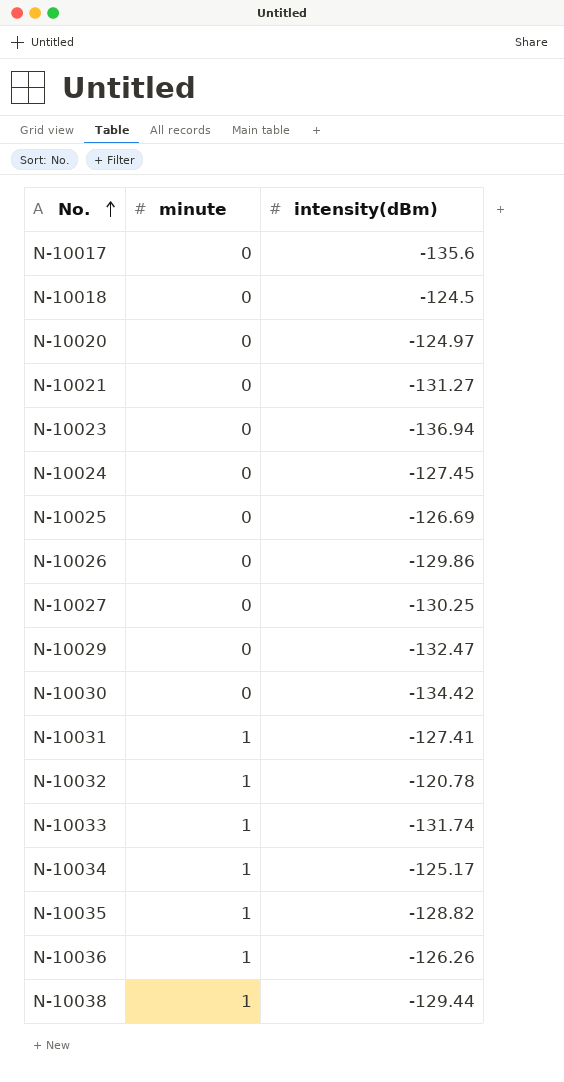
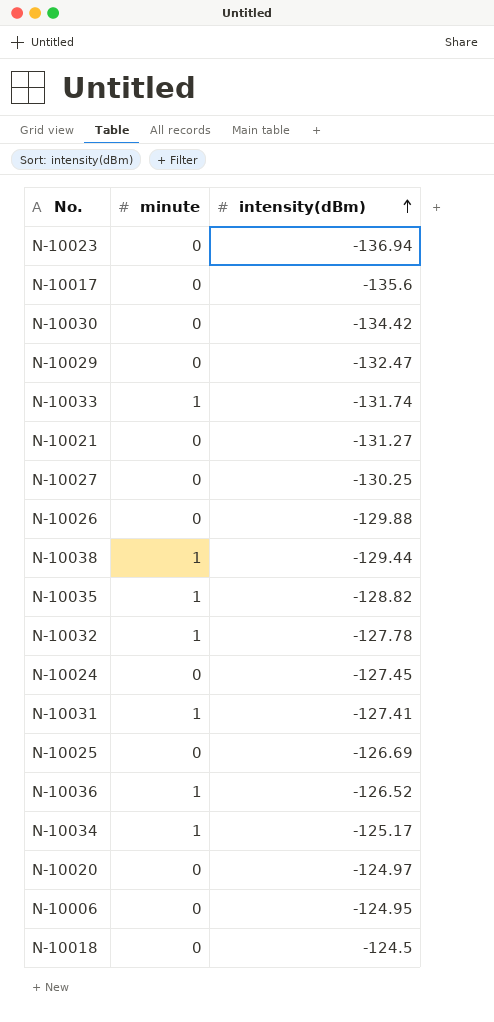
row order: No. ascending -> intensity(dBm) ascending
N-10026 | intensity(dBm): -129.86 -> -129.88
N-10032 | intensity(dBm): -120.78 -> -127.78
N-10036 | intensity(dBm): -126.26 -> -126.52
row N-10006: none -> 0 | -124.95

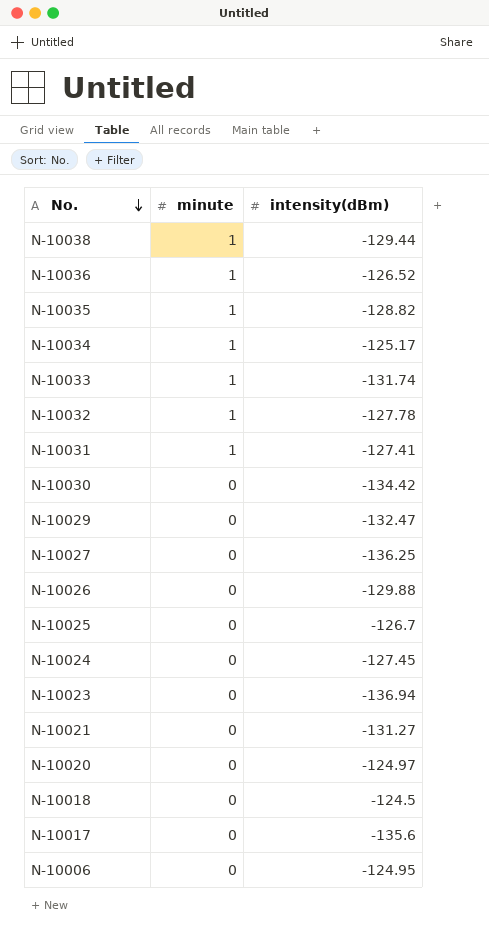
row order: intensity(dBm) ascending -> No. descending
N-10027 | intensity(dBm): -130.25 -> -136.25
N-10025 | intensity(dBm): -126.69 -> -126.7

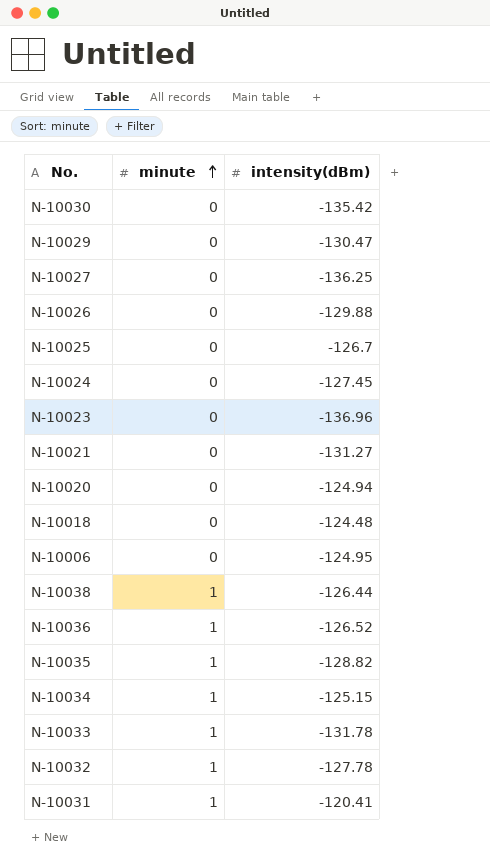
row order: No. descending -> minute ascending
row N-10017: 0 | -135.6 -> none
N-10030 | intensity(dBm): -134.42 -> -135.42
N-10029 | intensity(dBm): -132.47 -> -130.47
N-10023 | intensity(dBm): -136.94 -> -136.96
N-10020 | intensity(dBm): -124.97 -> -124.94
N-10018 | intensity(dBm): -124.5 -> -124.48
N-10038 | intensity(dBm): -129.44 -> -126.44
N-10034 | intensity(dBm): -125.17 -> -125.15
N-10033 | intensity(dBm): -131.74 -> -131.78
N-10031 | intensity(dBm): -127.41 -> -120.41

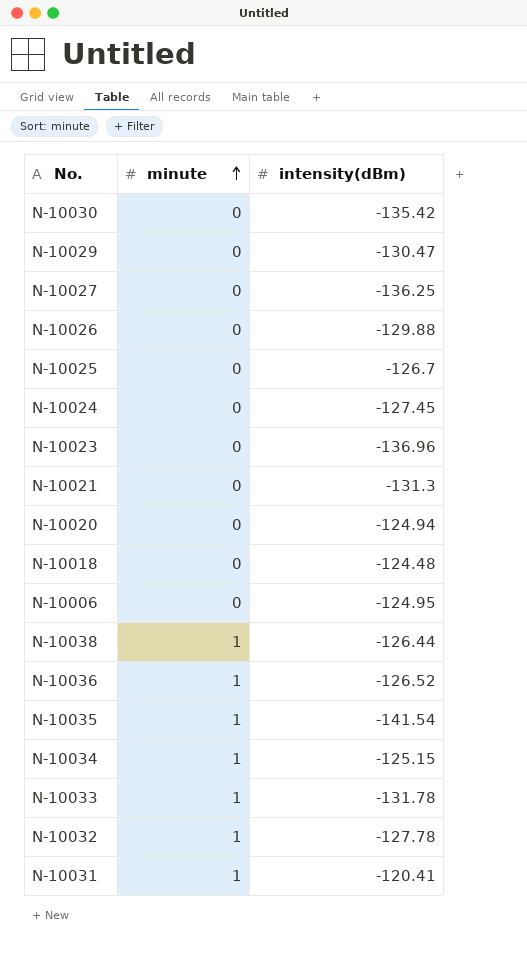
N-10021 | intensity(dBm): -131.27 -> -131.3
N-10035 | intensity(dBm): -128.82 -> -141.54

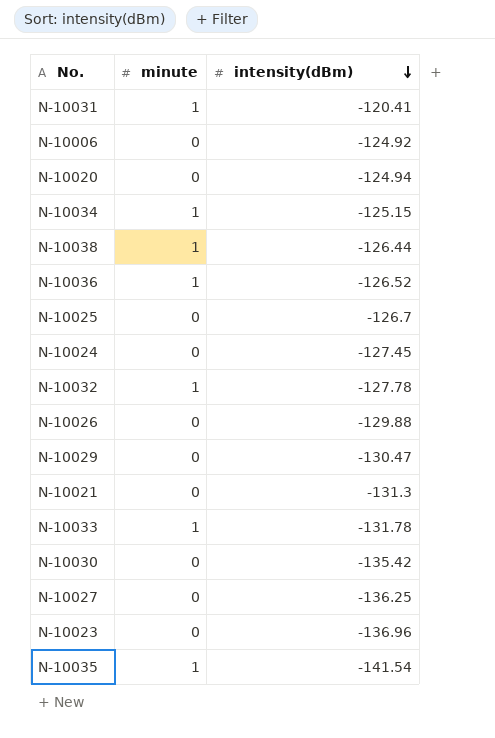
row order: minute ascending -> intensity(dBm) descending
row N-10018: 0 | -124.48 -> none
N-10006 | intensity(dBm): -124.95 -> -124.92

